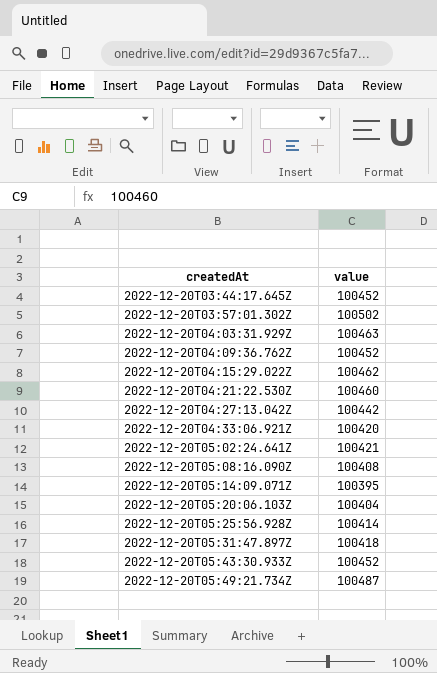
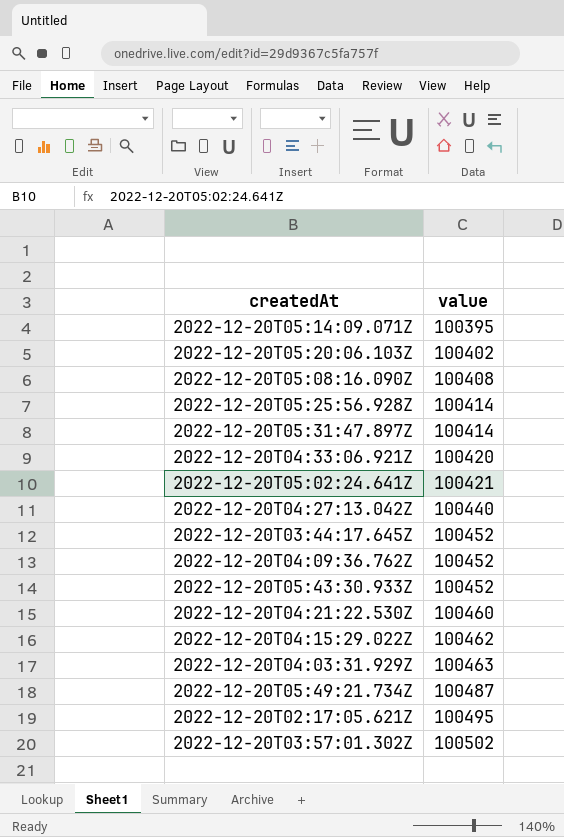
row order: createdAt ascending -> value ascending
2022-12-20T05:20:06.103Z | value: 100404 -> 100402
2022-12-20T05:31:47.897Z | value: 100418 -> 100414
2022-12-20T04:27:13.042Z | value: 100442 -> 100440
row 2022-12-20T02:17:05.621Z: none -> 100495

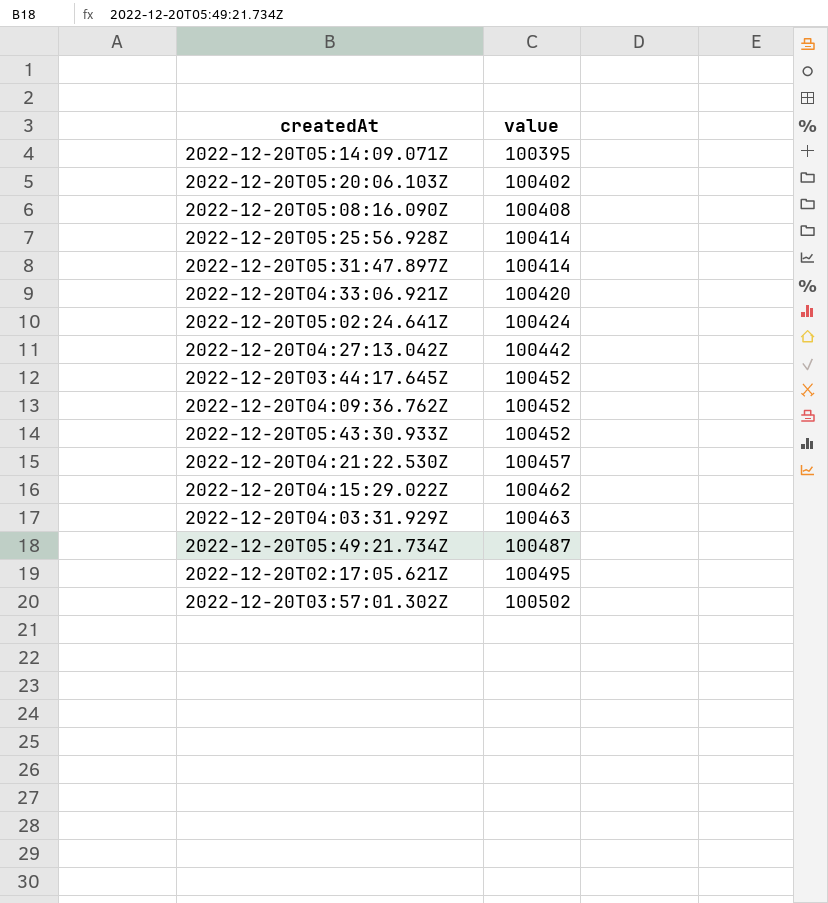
2022-12-20T05:02:24.641Z | value: 100421 -> 100424
2022-12-20T04:27:13.042Z | value: 100440 -> 100442
2022-12-20T04:21:22.530Z | value: 100460 -> 100457

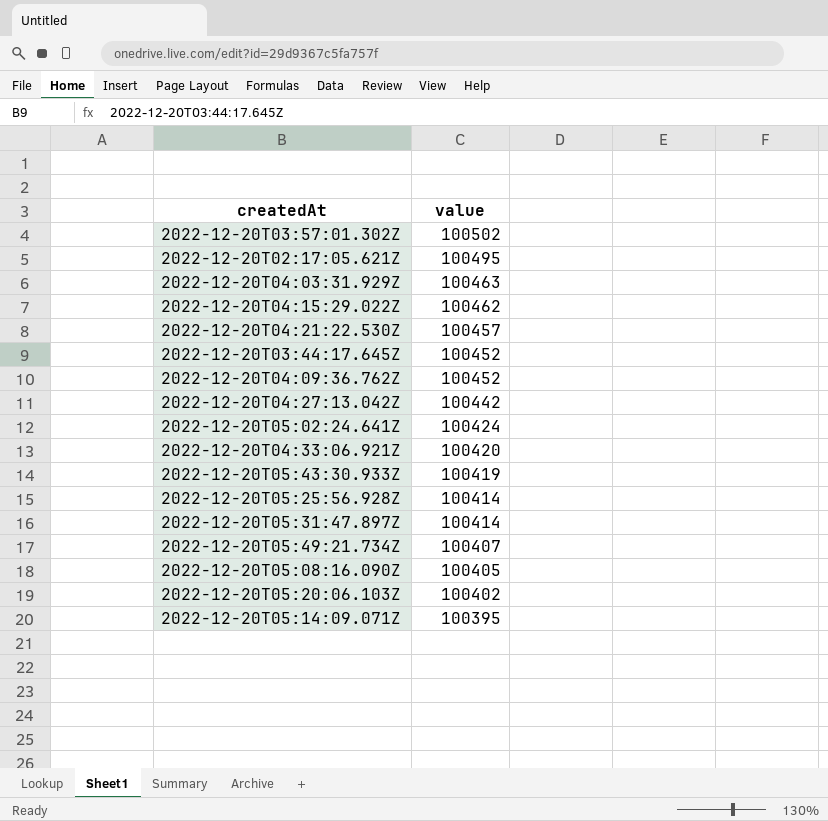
row order: value ascending -> value descending
2022-12-20T05:43:30.933Z | value: 100452 -> 100419
2022-12-20T05:49:21.734Z | value: 100487 -> 100407
2022-12-20T05:08:16.090Z | value: 100408 -> 100405

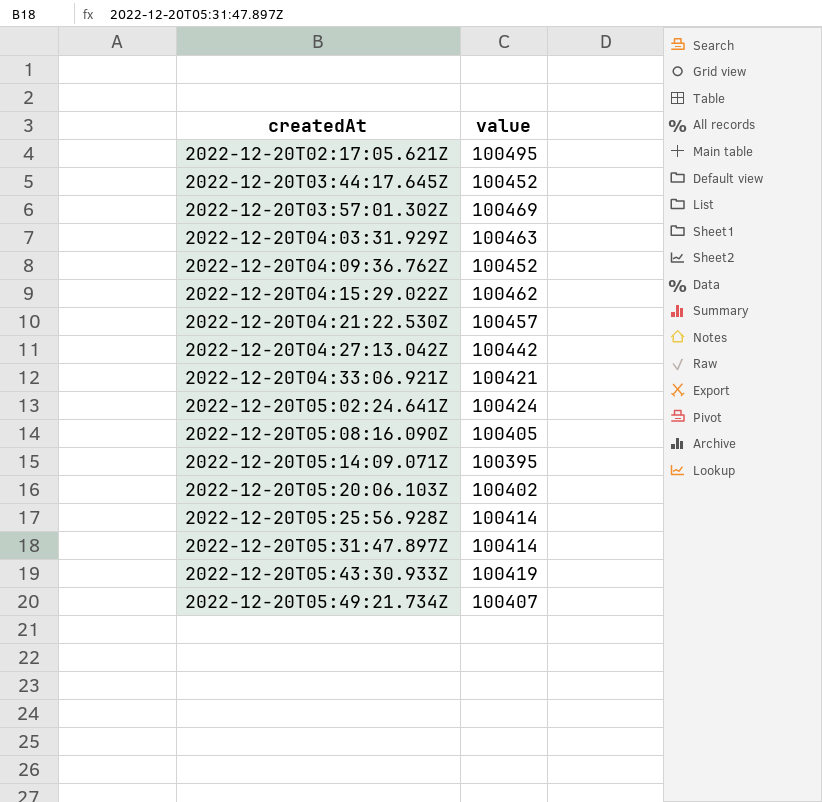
row order: value descending -> createdAt ascending
2022-12-20T03:57:01.302Z | value: 100502 -> 100469
2022-12-20T04:33:06.921Z | value: 100420 -> 100421

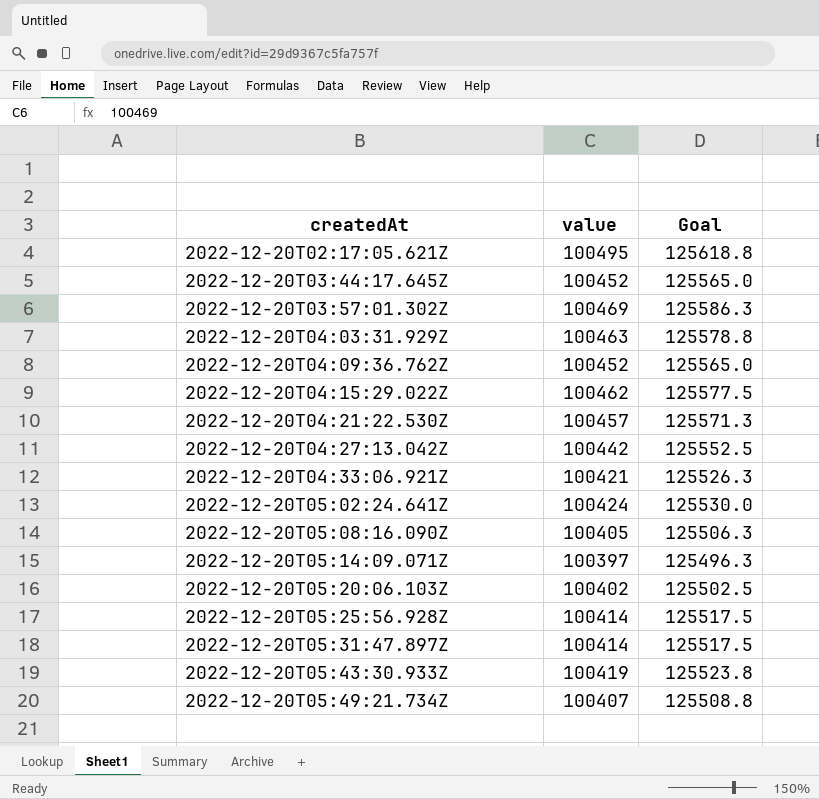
column Goal | formula: none -> [value] * 1.25
2022-12-20T05:14:09.071Z | value: 100395 -> 100397

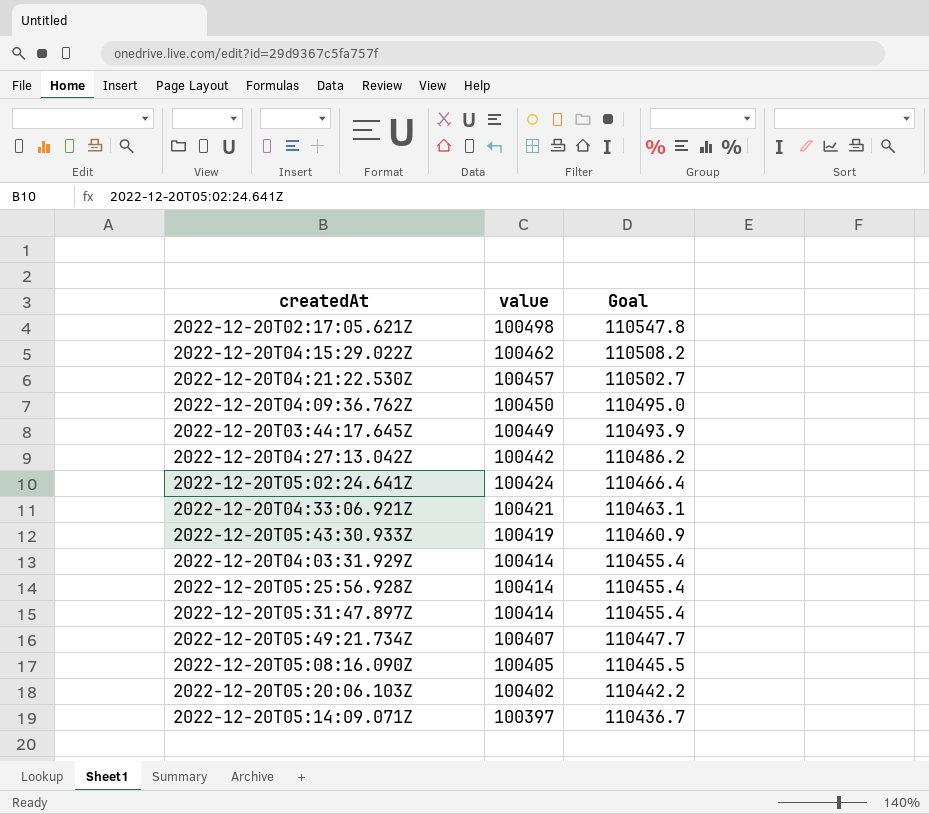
row order: createdAt ascending -> value descending
column Goal | formula: [value] * 1.25 -> [value] * 1.1
row 2022-12-20T03:57:01.302Z: 100469 | 125586.3 -> none
2022-12-20T02:17:05.621Z | value: 100495 -> 100498
2022-12-20T04:09:36.762Z | value: 100452 -> 100450
2022-12-20T03:44:17.645Z | value: 100452 -> 100449
2022-12-20T04:03:31.929Z | value: 100463 -> 100414

